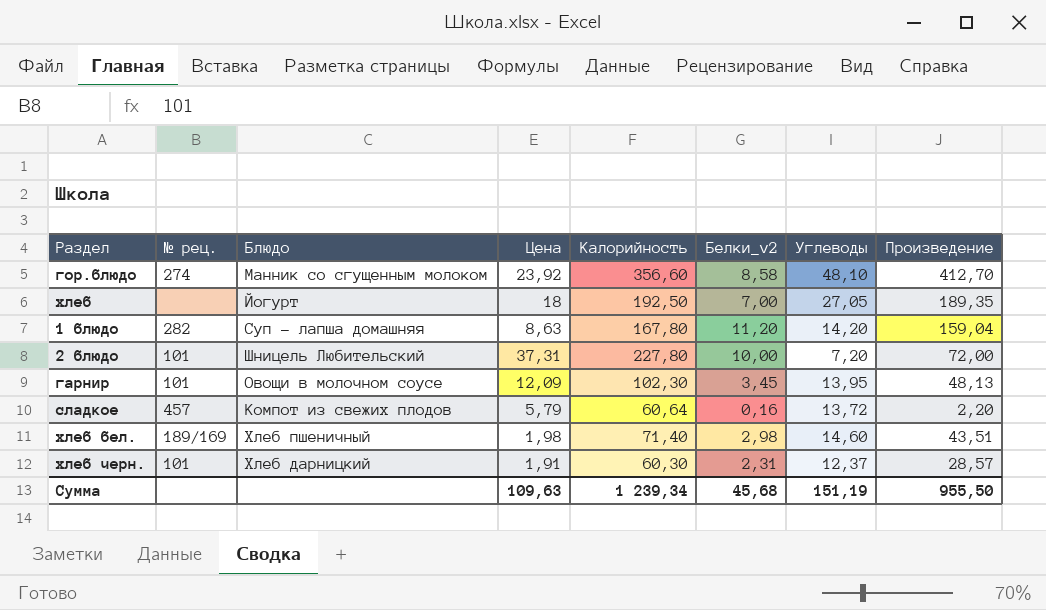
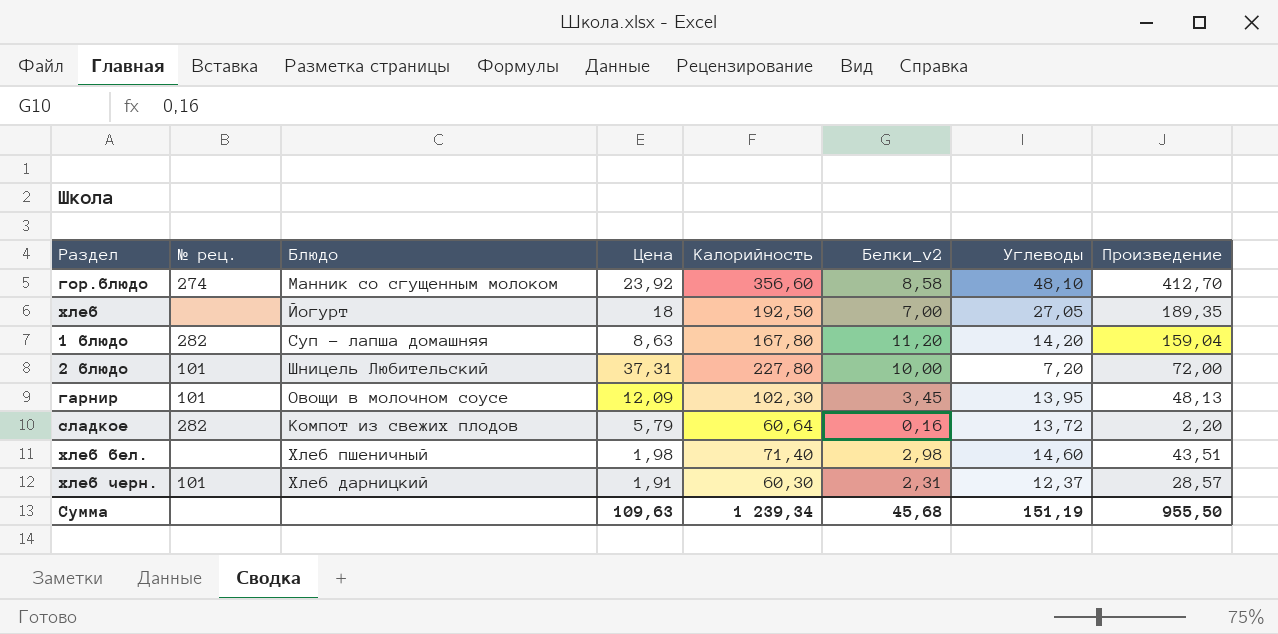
сладкое | № рец.: 457 -> 282
хлеб бел. | № рец.: 189/169 -> none

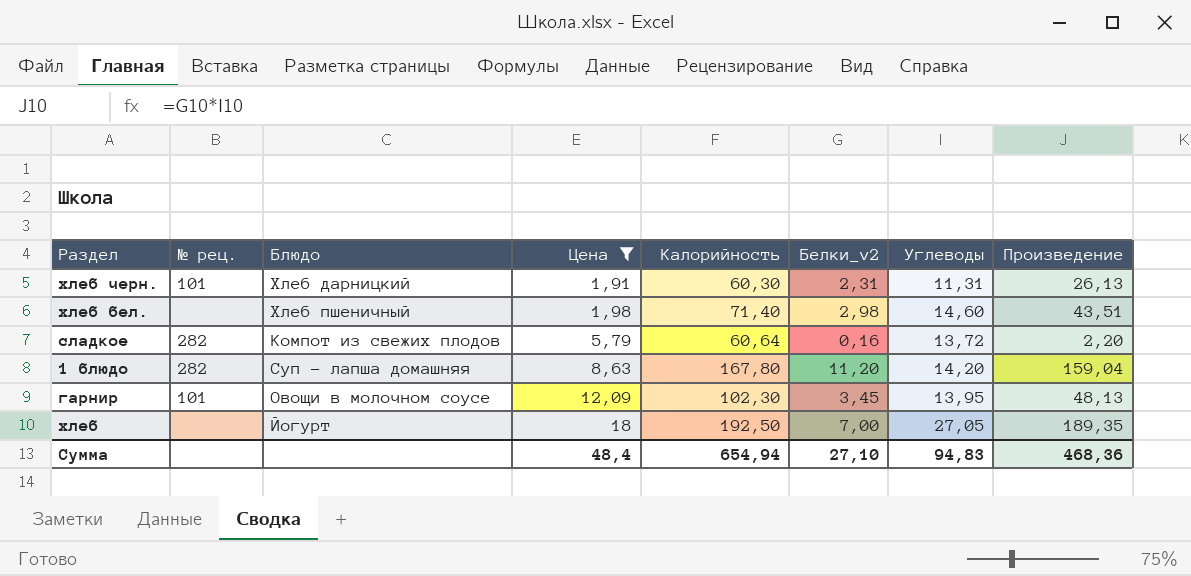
filter: none -> Цена <= 18
row order: none -> Цена ascending
хлеб черн. | Углеводы: 12,37 -> 11,31
хлеб черн. | Произведение: 28,57 -> 26,13
Сумма | Цена: 109,63 -> 48,4
Сумма | Калорийность: 1 239,34 -> 654,94
Сумма | Белки_v2: 45,68 -> 27,10
Сумма | Углеводы: 151,19 -> 94,83
Сумма | Произведение: 955,50 -> 468,36

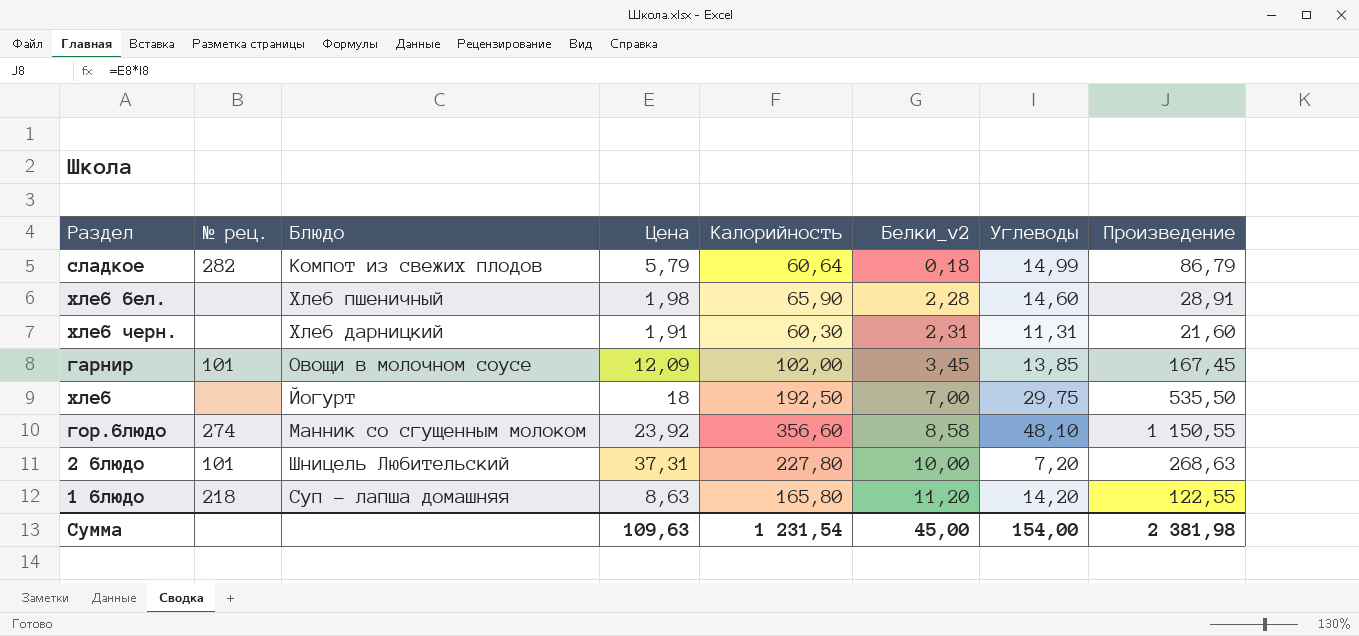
filter: Цена <= 18 -> none
row order: Цена ascending -> Белки_v2 ascending
column Произведение | formula: [Белки_v2] * [Углеводы] -> [Цена] * [Углеводы]
сладкое | Белки_v2: 0,16 -> 0,18
сладкое | Углеводы: 13,72 -> 14,99
хлеб бел. | Калорийность: 71,40 -> 65,90
хлеб бел. | Белки_v2: 2,98 -> 2,28
хлеб черн. | № рец.: 101 -> none
гарнир | Калорийность: 102,30 -> 102,00
гарнир | Углеводы: 13,95 -> 13,85
хлеб | Углеводы: 27,05 -> 29,75
1 блюдо | № рец.: 282 -> 218
1 блюдо | Калорийность: 167,80 -> 165,80
Сумма | Цена: 48,4 -> 109,63
Сумма | Калорийность: 654,94 -> 1 231,54
Сумма | Белки_v2: 27,10 -> 45,00
Сумма | Углеводы: 94,83 -> 154,00
Сумма | Произведение: 468,36 -> 2 381,98

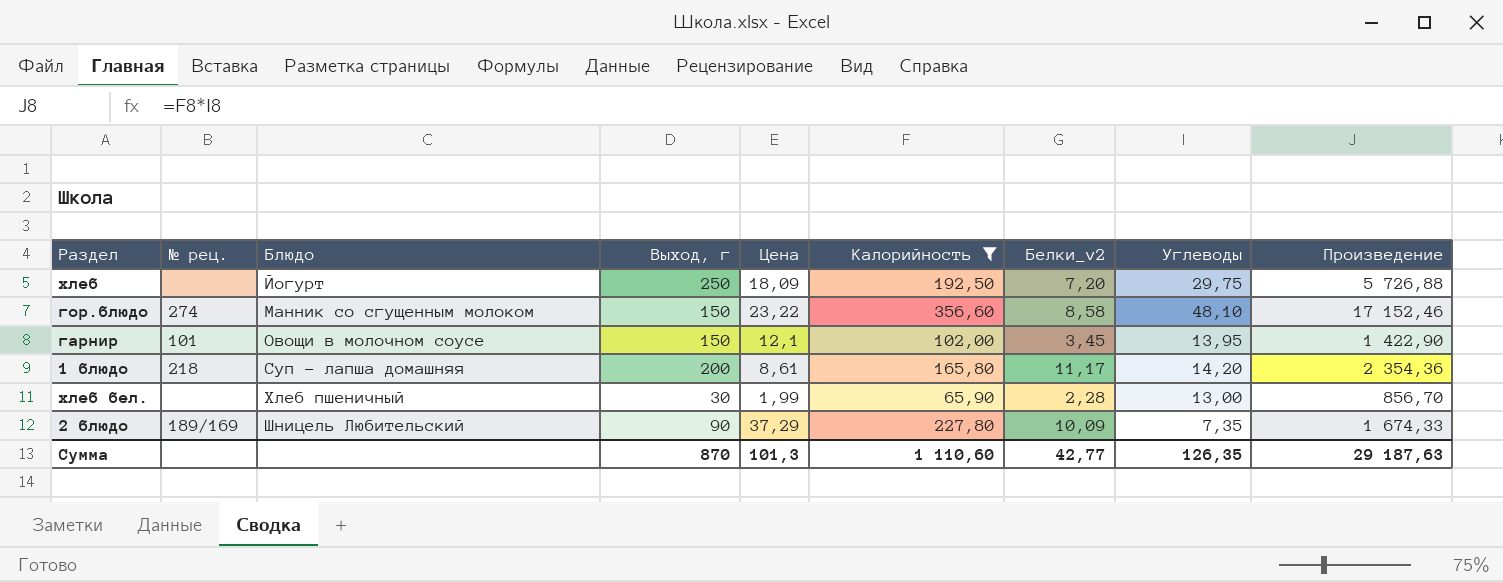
filter: none -> Калорийность >= 65,90
row order: Белки_v2 ascending -> Блюдо ascending
column Выход, г | position: none -> 4
column Произведение | formula: [Цена] * [Углеводы] -> [Калорийность] * [Углеводы]
хлеб | Цена: 18 -> 18,09
хлеб | Белки_v2: 7,00 -> 7,20
гор.блюдо | Цена: 23,92 -> 23,22
гарнир | Цена: 12,09 -> 12,1
гарнир | Углеводы: 13,85 -> 13,95
1 блюдо | Цена: 8,63 -> 8,61
1 блюдо | Белки_v2: 11,20 -> 11,17
хлеб бел. | Цена: 1,98 -> 1,99
хлеб бел. | Углеводы: 14,60 -> 13,00
2 блюдо | № рец.: 101 -> 189/169
2 блюдо | Цена: 37,31 -> 37,29
2 блюдо | Белки_v2: 10,00 -> 10,09
2 блюдо | Углеводы: 7,20 -> 7,35
Сумма | Цена: 109,63 -> 101,3
Сумма | Калорийность: 1 231,54 -> 1 110,60
Сумма | Белки_v2: 45,00 -> 42,77
Сумма | Углеводы: 154,00 -> 126,35
Сумма | Произведение: 2 381,98 -> 29 187,63

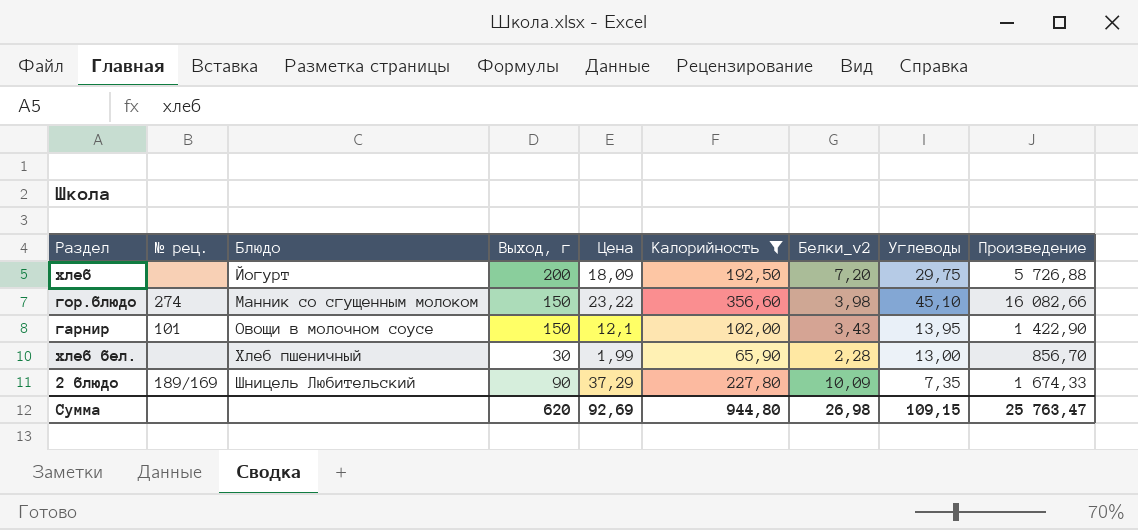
row 1 блюдо: 218 | Суп - лапша домашняя | 200 | 8,61 | 165,80 | 11,17 | 14,20 | 2 354,36 -> none
хлеб | Выход, г: 250 -> 200
гор.блюдо | Белки_v2: 8,58 -> 3,98
гор.блюдо | Углеводы: 48,10 -> 45,10
гор.блюдо | Произведение: 17 152,46 -> 16 082,66
гарнир | Белки_v2: 3,45 -> 3,43
Сумма | Выход, г: 870 -> 620
Сумма | Цена: 101,3 -> 92,69
Сумма | Калорийность: 1 110,60 -> 944,80
Сумма | Белки_v2: 42,77 -> 26,98
Сумма | Углеводы: 126,35 -> 109,15
Сумма | Произведение: 29 187,63 -> 25 763,47

